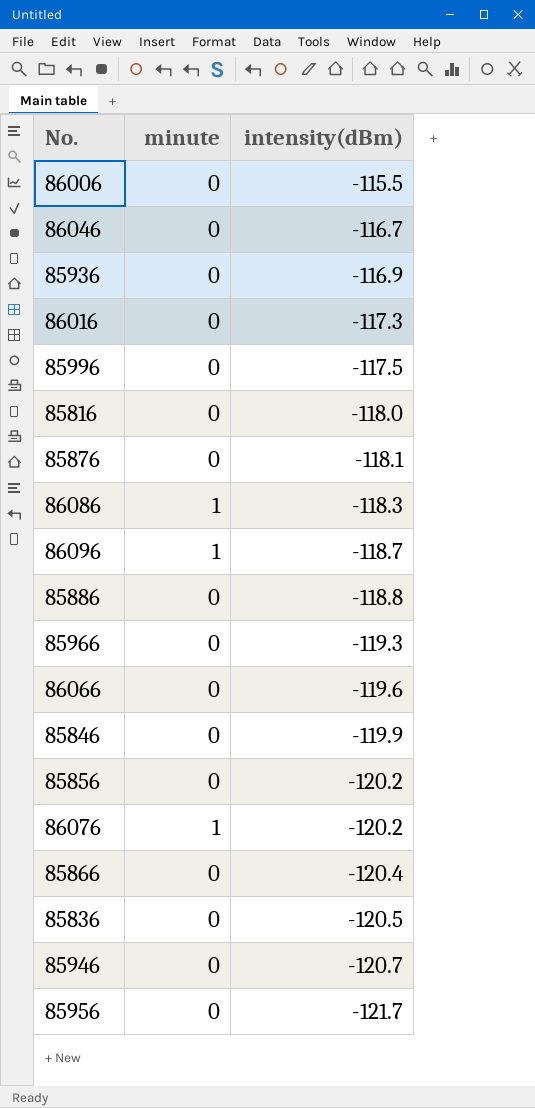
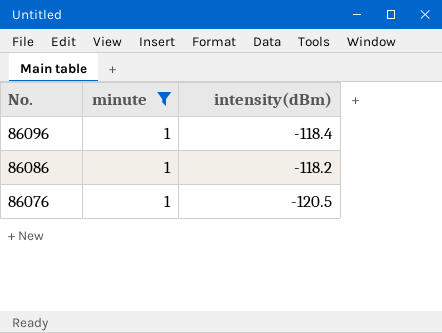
filter: none -> minute = 1
row order: intensity(dBm) descending -> No. descending
86096 | intensity(dBm): -118.7 -> -118.4
86086 | intensity(dBm): -118.3 -> -118.2
86076 | intensity(dBm): -120.2 -> -120.5

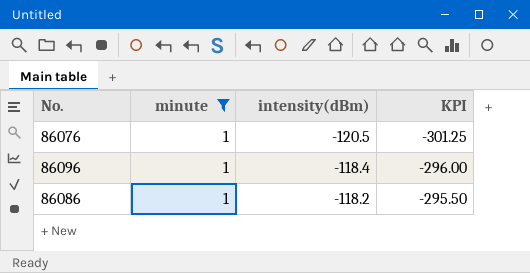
row order: No. descending -> intensity(dBm) ascending
column KPI | formula: none -> [intensity(dBm)] * 2.5

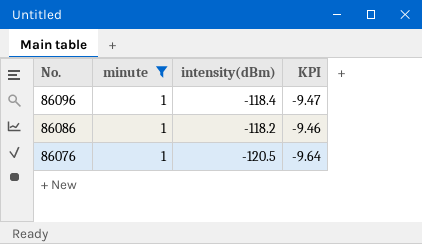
row order: intensity(dBm) ascending -> No. descending
column KPI | formula: [intensity(dBm)] * 2.5 -> [intensity(dBm)] * 0.08

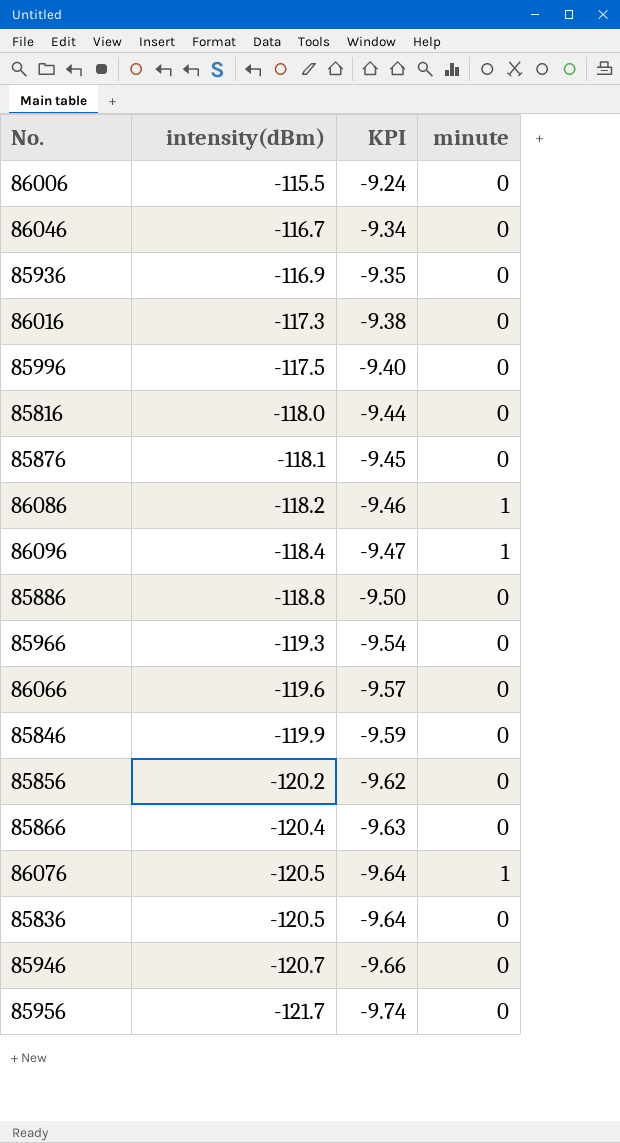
filter: minute = 1 -> none
row order: No. descending -> intensity(dBm) descending
column minute | position: 2 -> 4

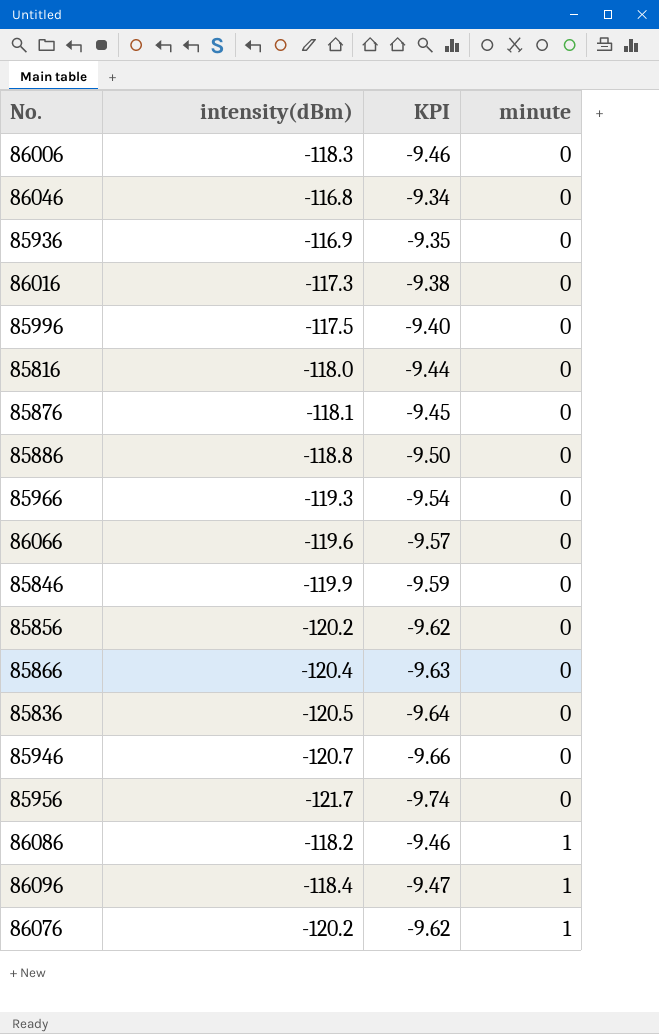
row order: intensity(dBm) descending -> minute ascending
86006 | intensity(dBm): -115.5 -> -118.3
86006 | KPI: -9.24 -> -9.46
86046 | intensity(dBm): -116.7 -> -116.8
86076 | intensity(dBm): -120.5 -> -120.2
86076 | KPI: -9.64 -> -9.62

